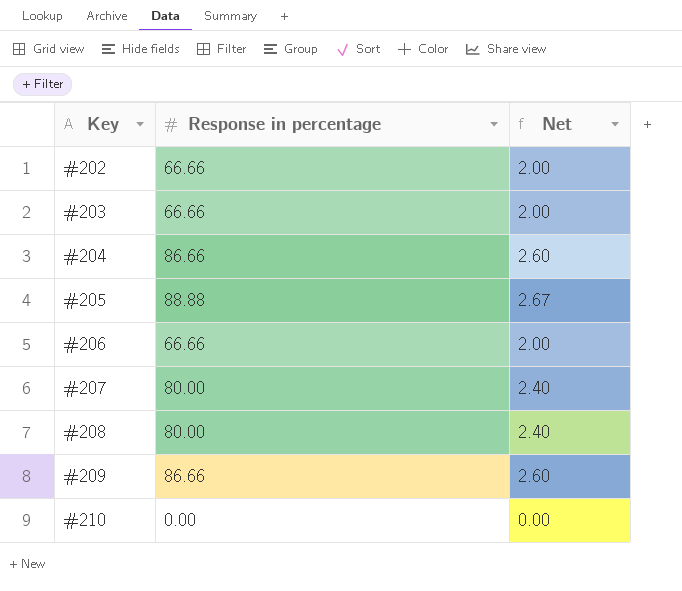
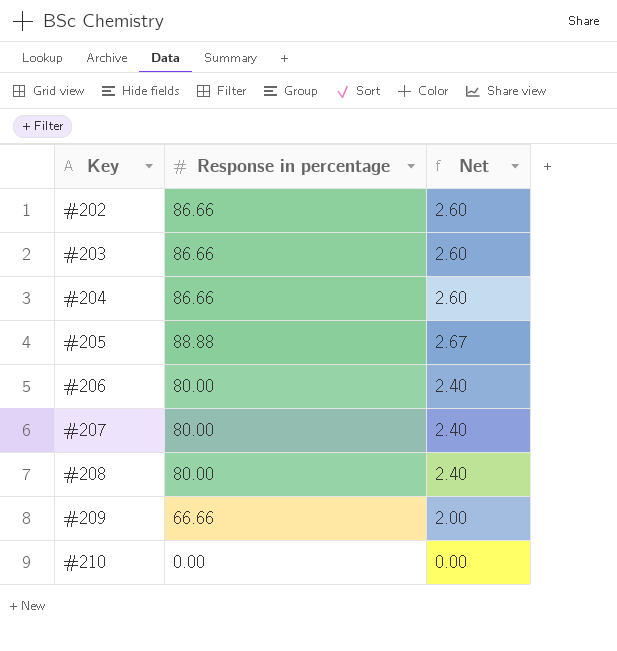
#202 | Response in percentage: 66.66 -> 86.66
#202 | Net: 2.00 -> 2.60
#203 | Response in percentage: 66.66 -> 86.66
#203 | Net: 2.00 -> 2.60
#206 | Response in percentage: 66.66 -> 80.00
#206 | Net: 2.00 -> 2.40
#209 | Response in percentage: 86.66 -> 66.66
#209 | Net: 2.60 -> 2.00

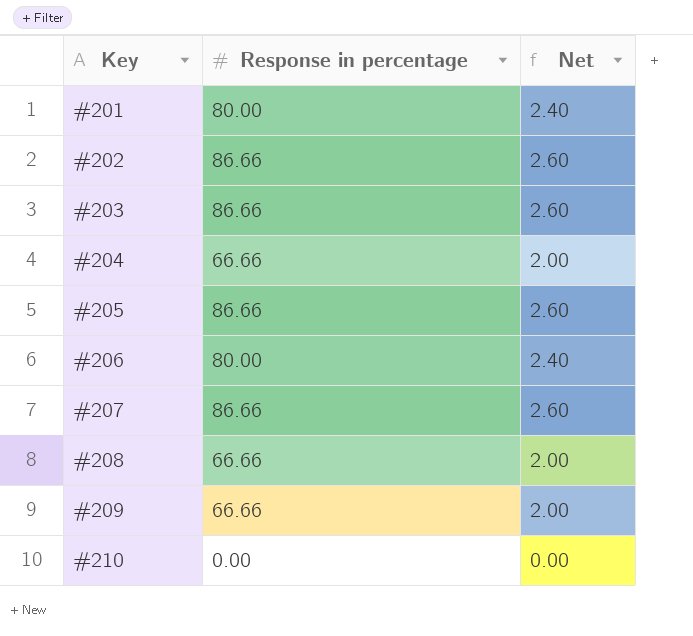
row #201: none -> 80.00 | 2.40
#204 | Response in percentage: 86.66 -> 66.66
#204 | Net: 2.60 -> 2.00
#205 | Response in percentage: 88.88 -> 86.66
#205 | Net: 2.67 -> 2.60
#207 | Response in percentage: 80.00 -> 86.66
#207 | Net: 2.40 -> 2.60
#208 | Response in percentage: 80.00 -> 66.66
#208 | Net: 2.40 -> 2.00

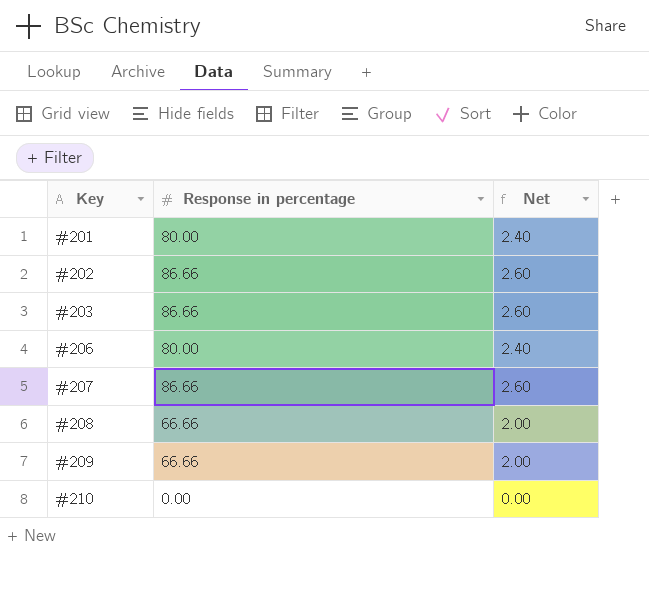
row #204: 66.66 | 2.00 -> none
row #205: 86.66 | 2.60 -> none

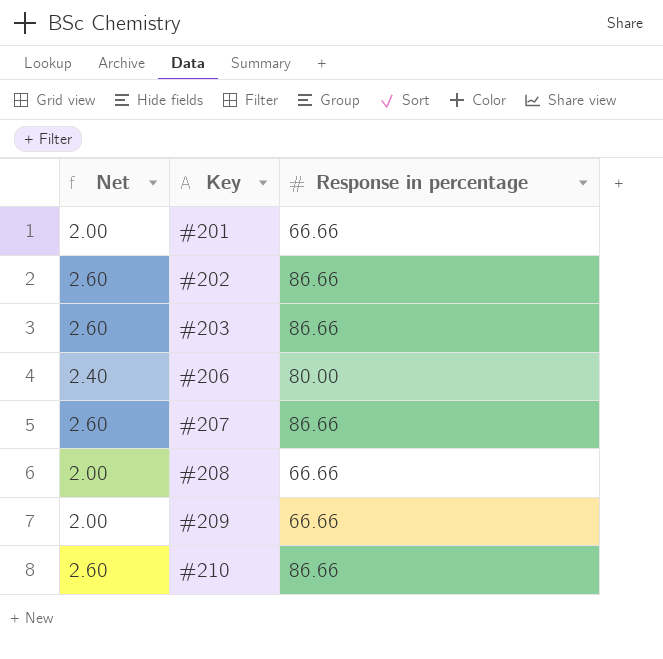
column Net | position: 3 -> 1
#201 | Net: 2.40 -> 2.00
#201 | Response in percentage: 80.00 -> 66.66
#210 | Net: 0.00 -> 2.60
#210 | Response in percentage: 0.00 -> 86.66

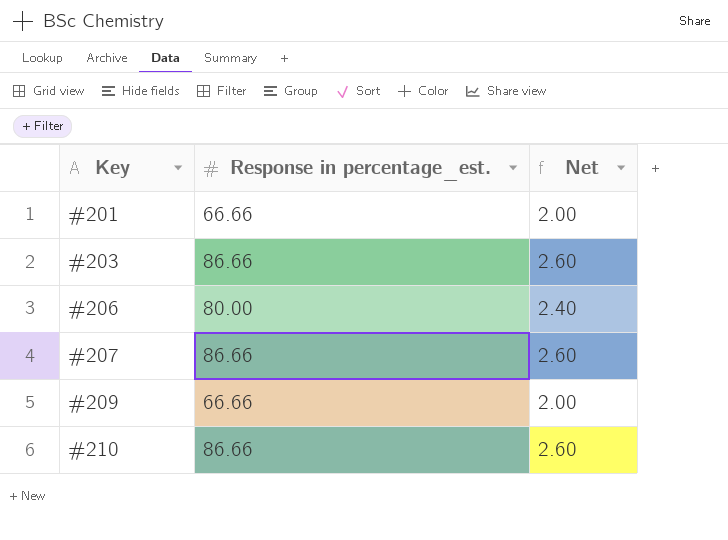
column name: Response in percentage -> Response in percentage_est.
column Net | position: 1 -> 3
row #202: 2.60 | 86.66 -> none
row #208: 2.00 | 66.66 -> none

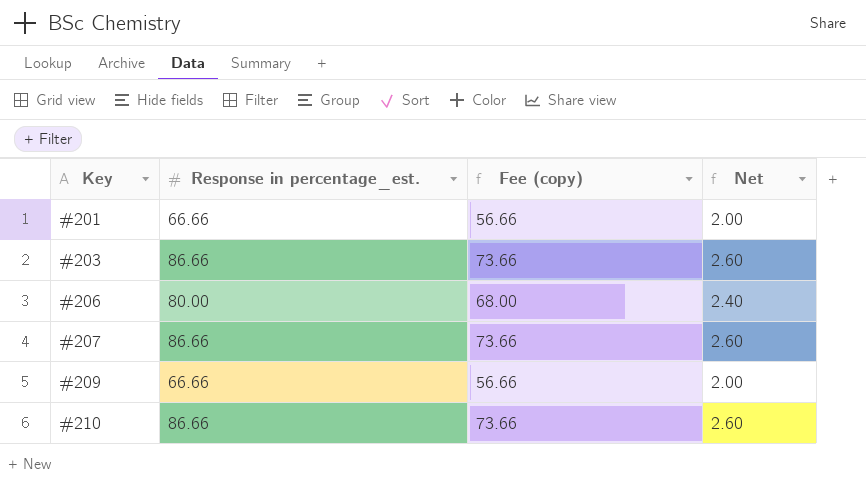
column Fee (copy) | formula: none -> [Response in percentage_est.] * 0.85

